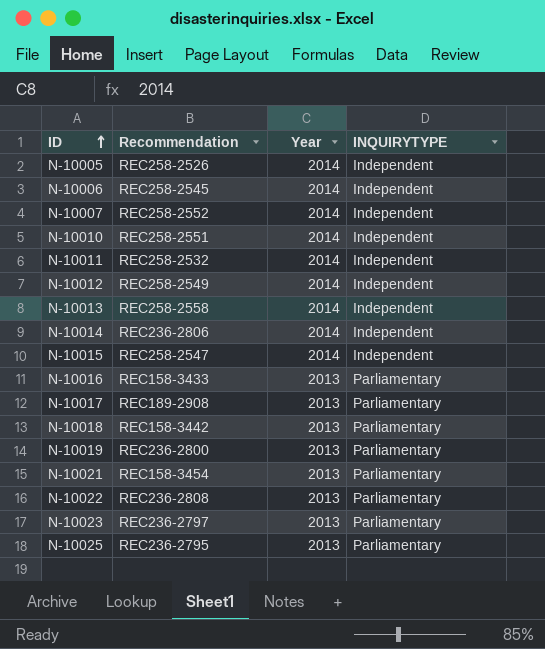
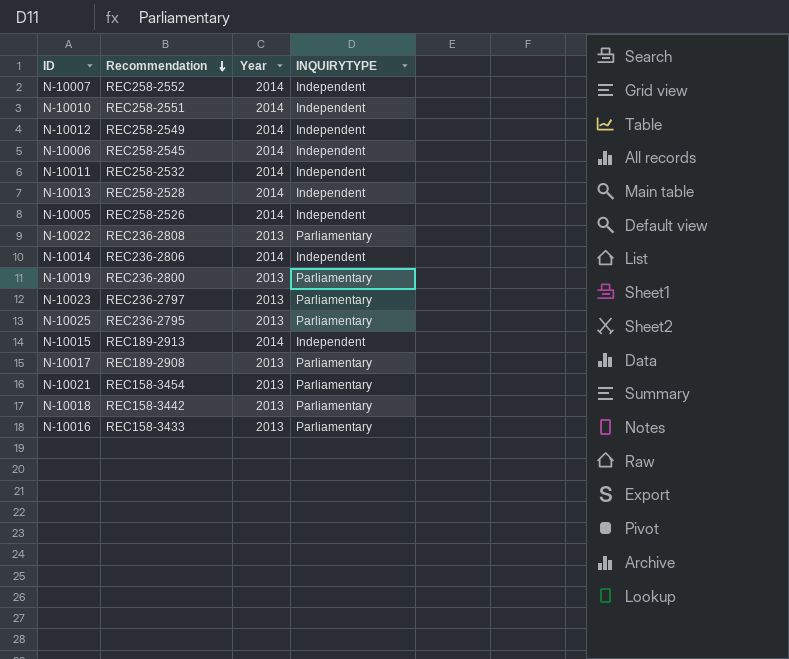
row order: ID ascending -> Recommendation descending
N-10013 | Recommendation: REC258-2558 -> REC258-2528
N-10015 | Recommendation: REC258-2547 -> REC189-2913

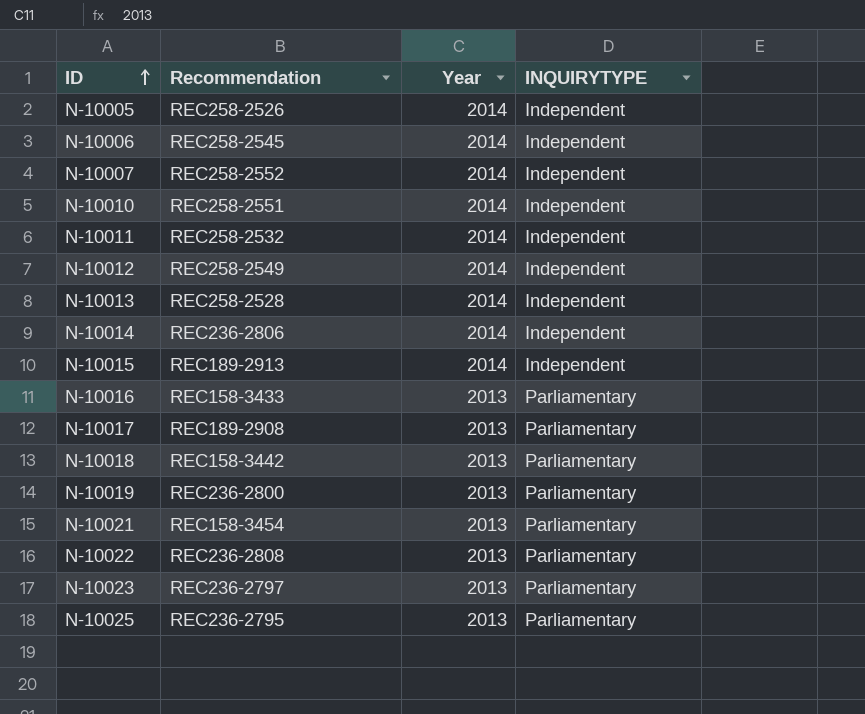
row order: Recommendation descending -> ID ascending

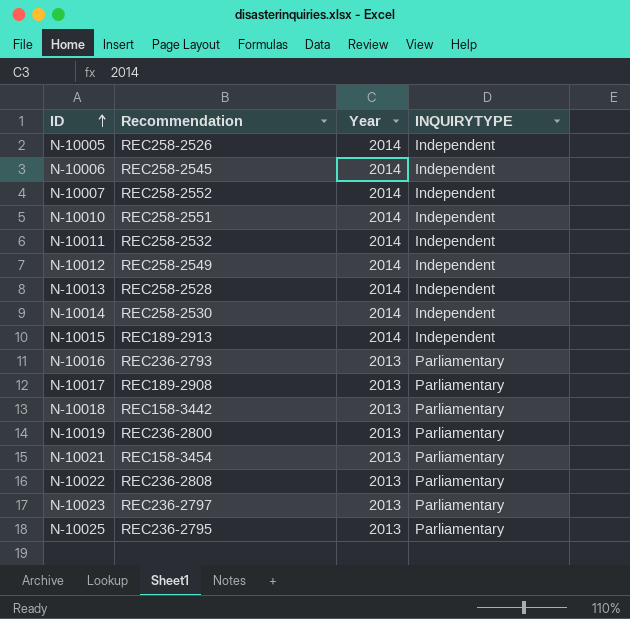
N-10014 | Recommendation: REC236-2806 -> REC258-2530
N-10016 | Recommendation: REC158-3433 -> REC236-2793

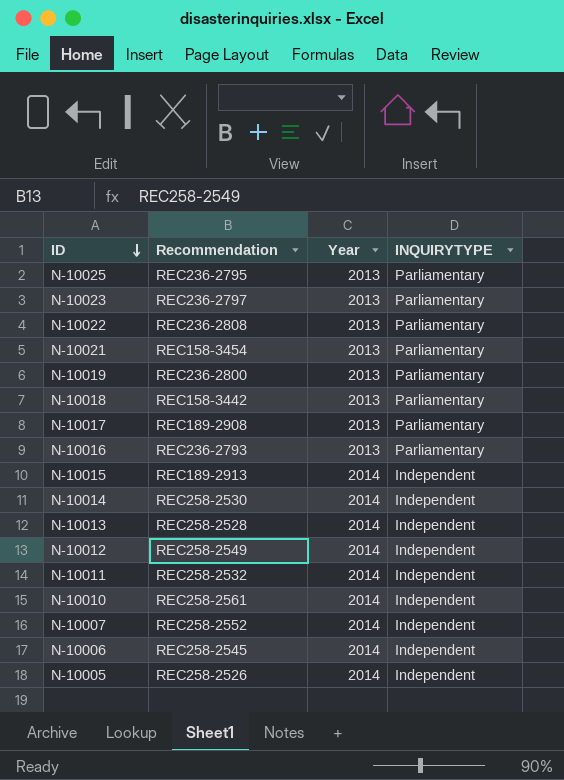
row order: ID ascending -> ID descending
N-10010 | Recommendation: REC258-2551 -> REC258-2561

